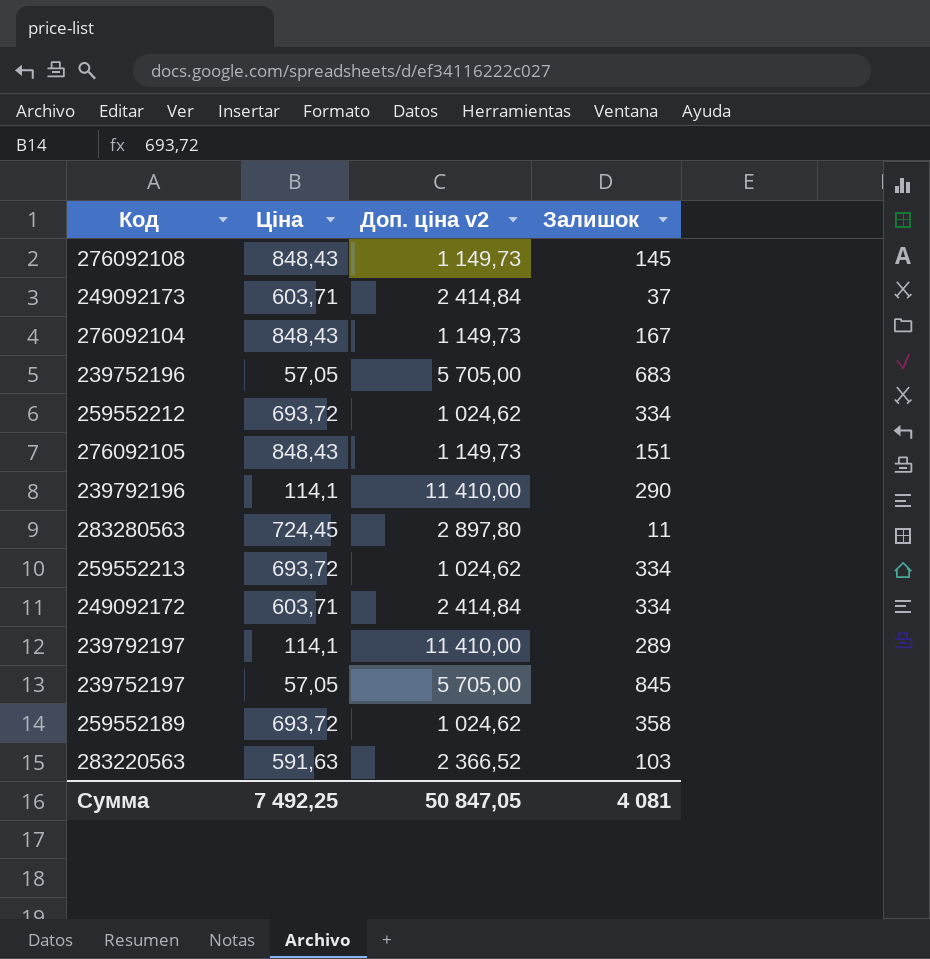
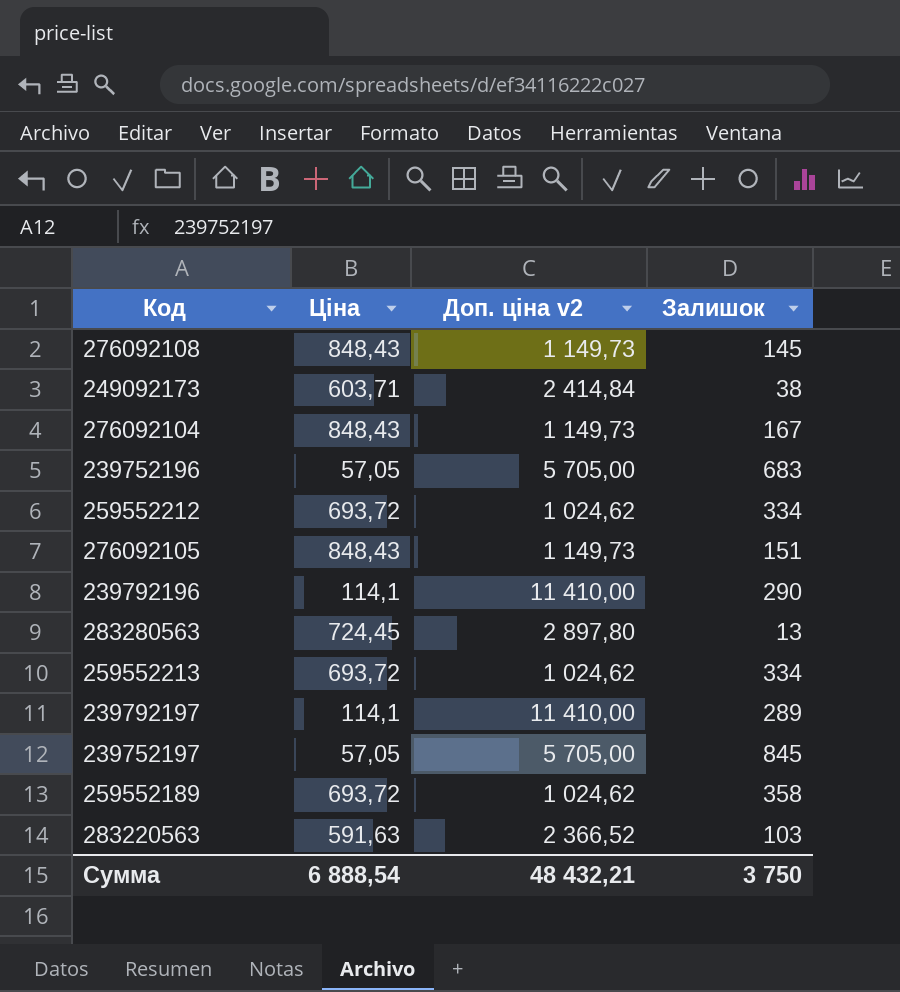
row 249092172: 603,71 | 2 414,84 | 334 -> none
249092173 | Залишок: 37 -> 38
283280563 | Залишок: 11 -> 13
Сумма | Ціна: 7 492,25 -> 6 888,54
Сумма | Доп. ціна v2: 50 847,05 -> 48 432,21
Сумма | Залишок: 4 081 -> 3 750

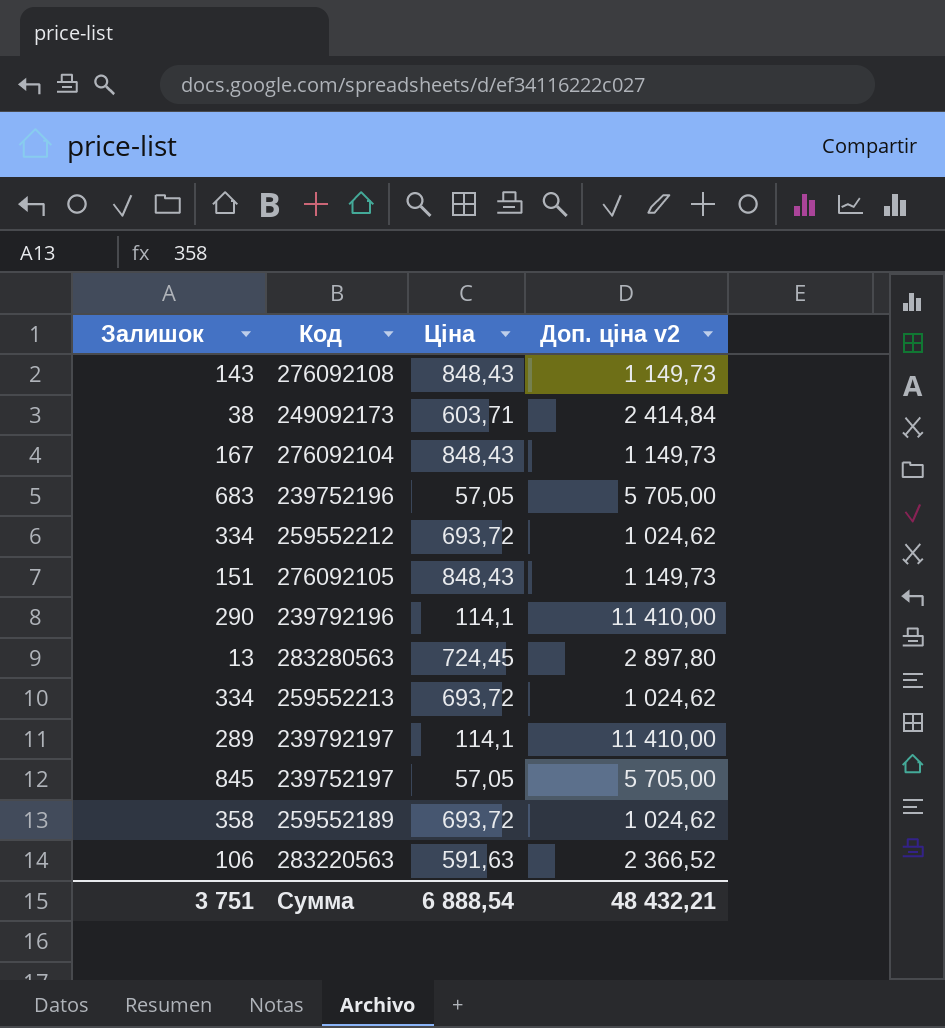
column Залишок | position: 4 -> 1
276092108 | Залишок: 145 -> 143
283220563 | Залишок: 103 -> 106
Сумма | Залишок: 3 750 -> 3 751

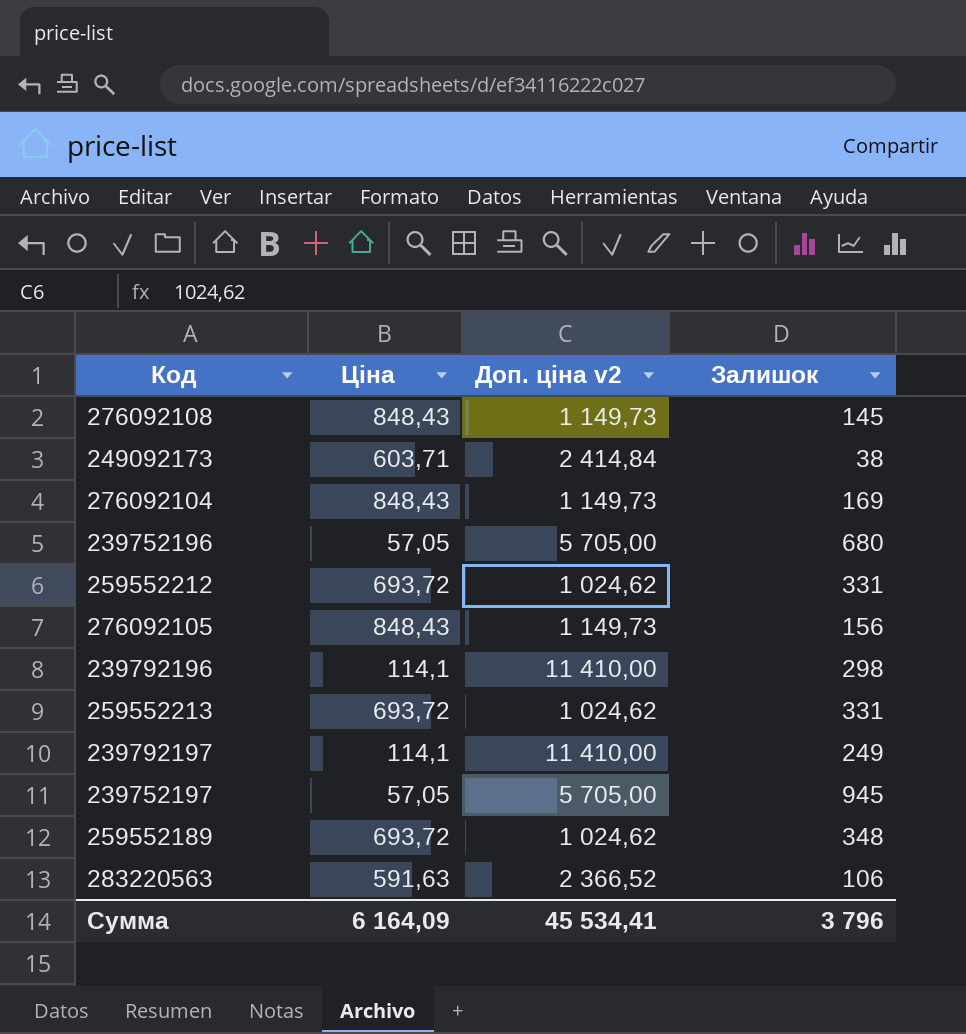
column Залишок | position: 1 -> 4
row 283280563: 13 | 724,45 | 2 897,80 -> none
276092108 | Залишок: 143 -> 145
276092104 | Залишок: 167 -> 169
239752196 | Залишок: 683 -> 680
259552212 | Залишок: 334 -> 331
276092105 | Залишок: 151 -> 156
239792196 | Залишок: 290 -> 298
259552213 | Залишок: 334 -> 331
239792197 | Залишок: 289 -> 249
239752197 | Залишок: 845 -> 945
259552189 | Залишок: 358 -> 348
Сумма | Ціна: 6 888,54 -> 6 164,09
Сумма | Доп. ціна v2: 48 432,21 -> 45 534,41
Сумма | Залишок: 3 751 -> 3 796

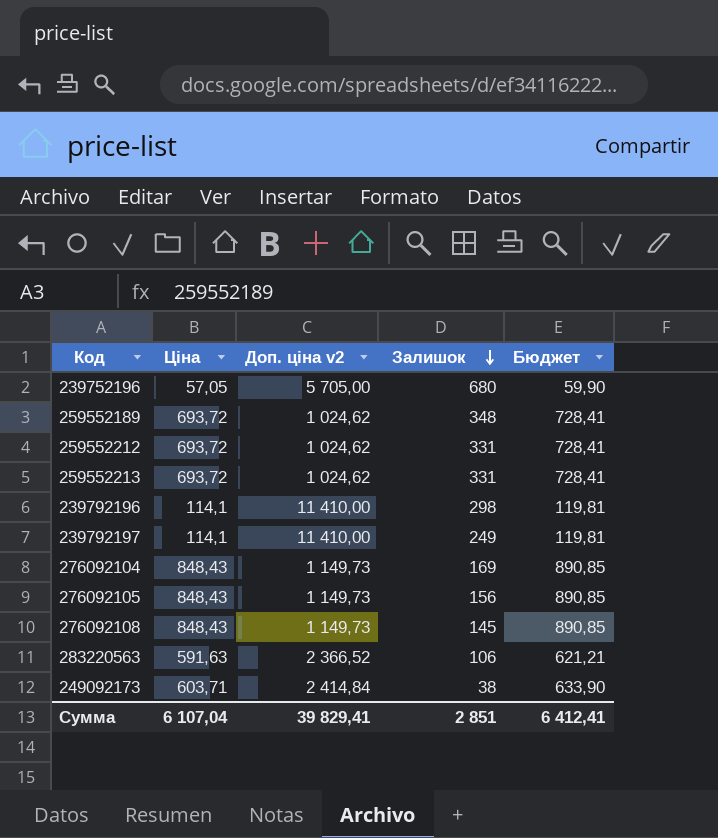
row order: none -> Залишок descending
column Бюджет | formula: none -> [Ціна] * 1,05
row 239752197: 57,05 | 5 705,00 | 945 -> none
Сумма | Ціна: 6 164,09 -> 6 107,04
Сумма | Доп. ціна v2: 45 534,41 -> 39 829,41
Сумма | Залишок: 3 796 -> 2 851

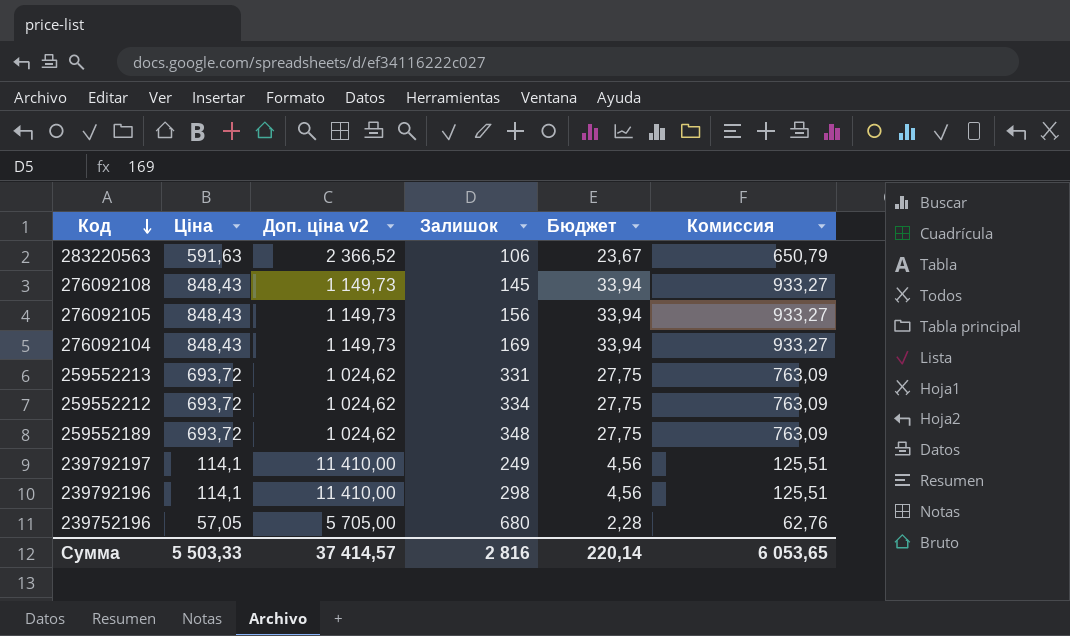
row order: Залишок descending -> Код descending
column Бюджет | formula: [Ціна] * 1,05 -> [Ціна] * 0,04
column Комиссия | formula: none -> [Ціна] * 1,1
row 249092173: 603,71 | 2 414,84 | 38 | 633,90 -> none
259552212 | Залишок: 331 -> 334
Сумма | Ціна: 6 107,04 -> 5 503,33
Сумма | Доп. ціна v2: 39 829,41 -> 37 414,57
Сумма | Залишок: 2 851 -> 2 816
Сумма | Бюджет: 6 412,41 -> 220,14

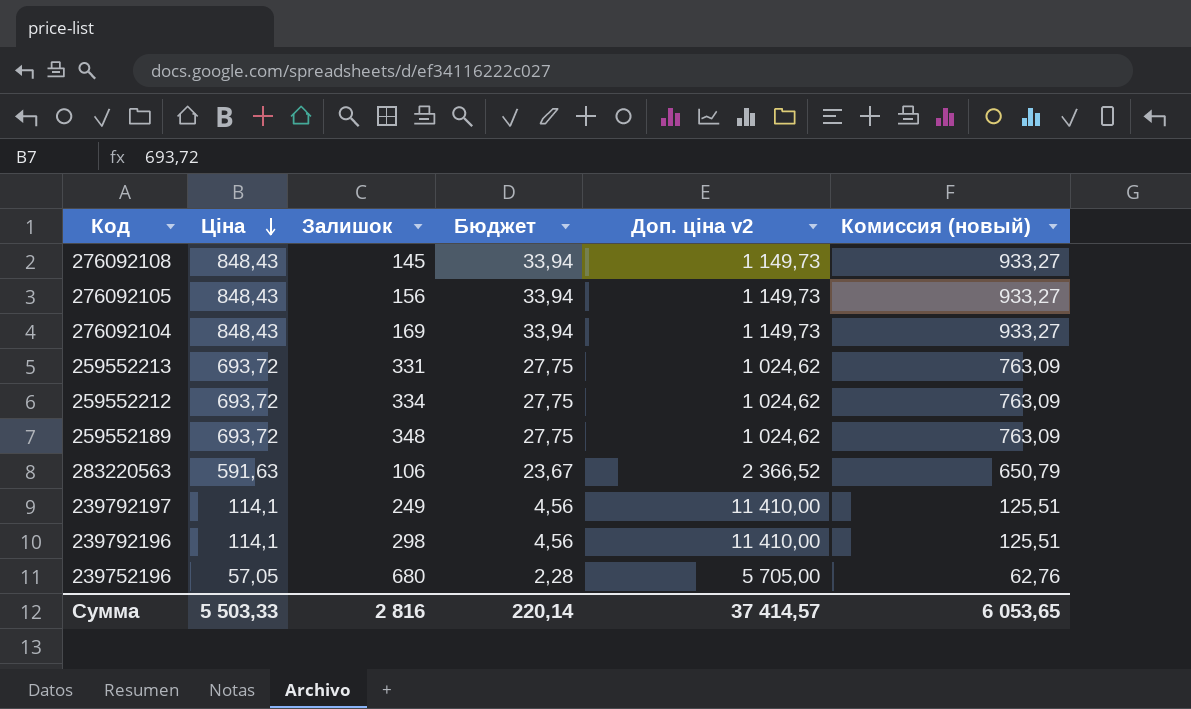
row order: Код descending -> Ціна descending
column Доп. ціна v2 | position: 3 -> 5
column name: Комиссия -> Комиссия (новый)

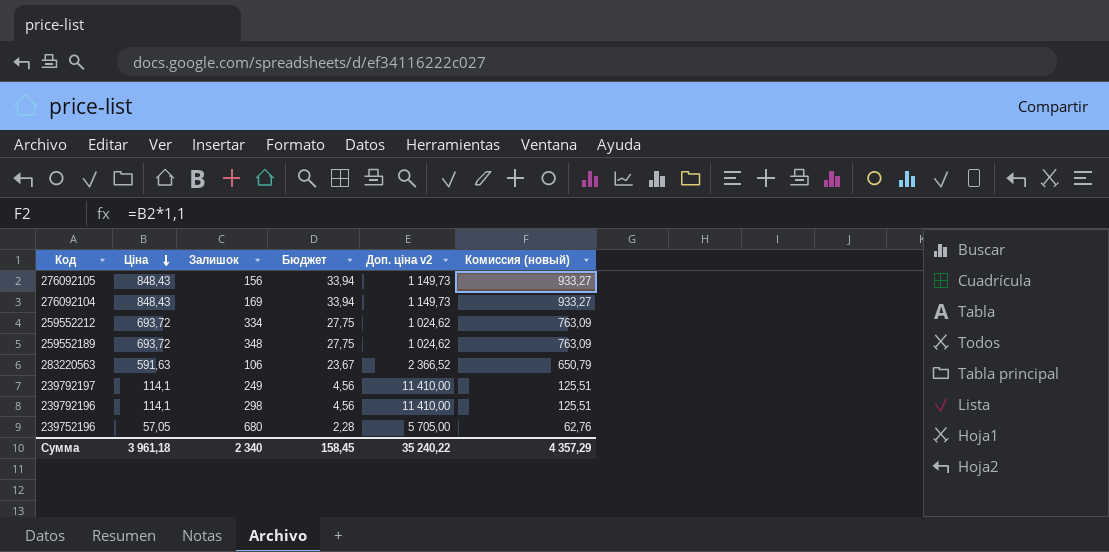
row 276092108: 848,43 | 145 | 33,94 | 1 149,73 | 933,27 -> none
row 259552213: 693,72 | 331 | 27,75 | 1 024,62 | 763,09 -> none
Сумма | Ціна: 5 503,33 -> 3 961,18
Сумма | Залишок: 2 816 -> 2 340
Сумма | Бюджет: 220,14 -> 158,45
Сумма | Доп. ціна v2: 37 414,57 -> 35 240,22
Сумма | Комиссия (новый): 6 053,65 -> 4 357,29

